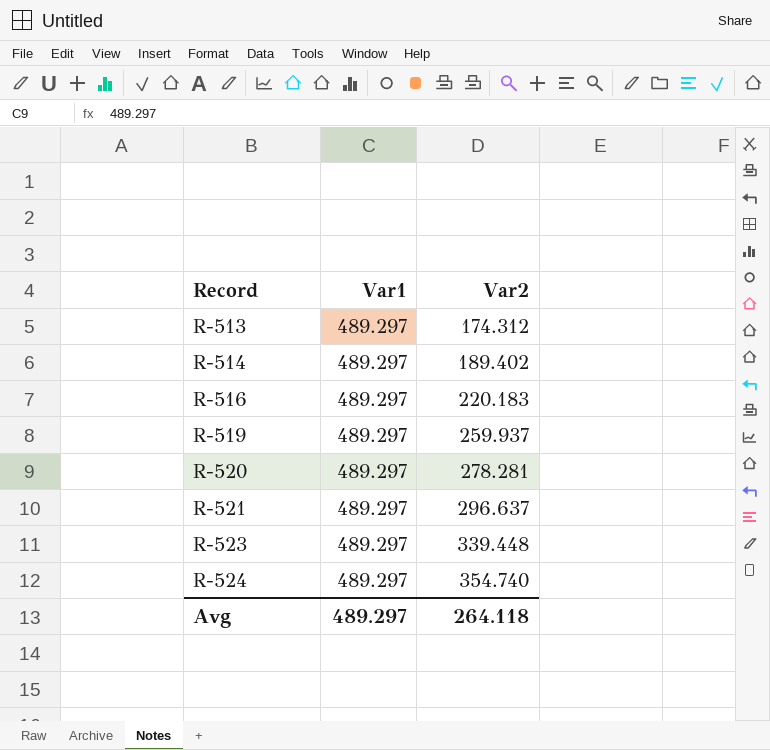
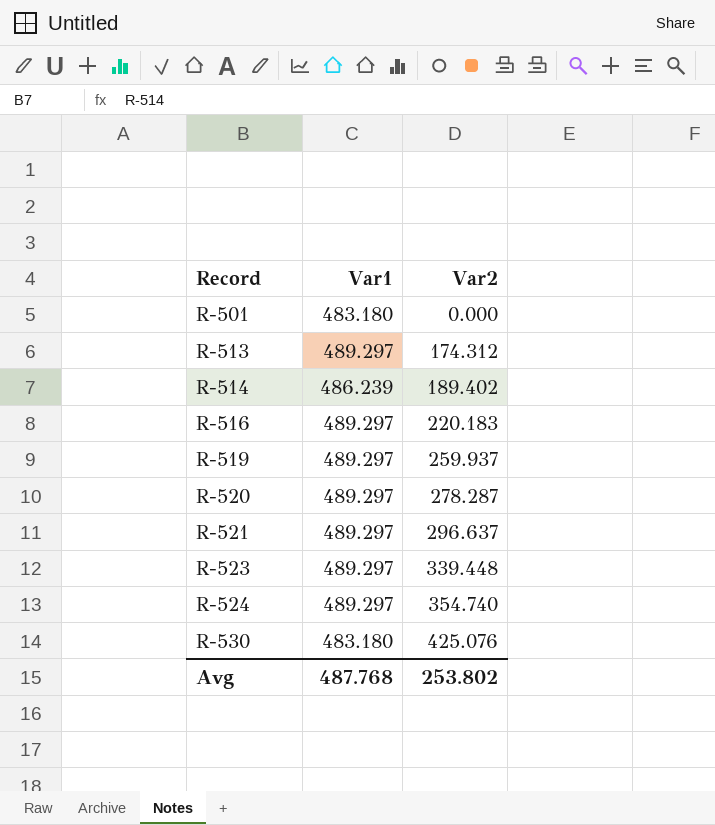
row R-501: none -> 483.180 | 0.000
R-514 | Var1: 489.297 -> 486.239
R-520 | Var2: 278.281 -> 278.287
row R-530: none -> 483.180 | 425.076
Avg | Var1: 489.297 -> 487.768
Avg | Var2: 264.118 -> 253.802

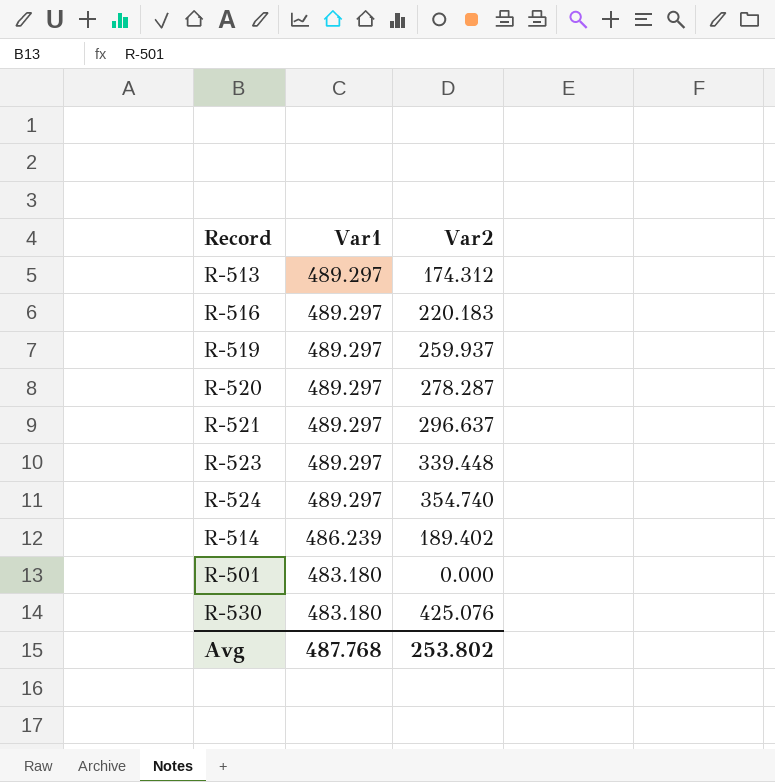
row order: Record ascending -> Var1 descending

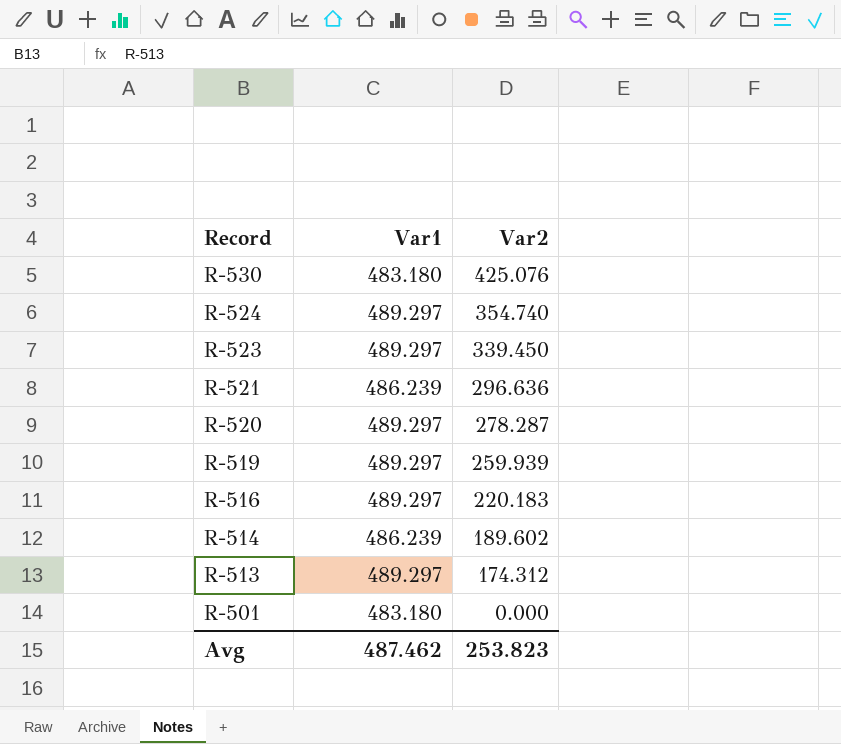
row order: Var1 descending -> Record descending
R-523 | Var2: 339.448 -> 339.450
R-521 | Var1: 489.297 -> 486.239
R-521 | Var2: 296.637 -> 296.636
R-519 | Var2: 259.937 -> 259.939
R-514 | Var2: 189.402 -> 189.602
Avg | Var1: 487.768 -> 487.462
Avg | Var2: 253.802 -> 253.823

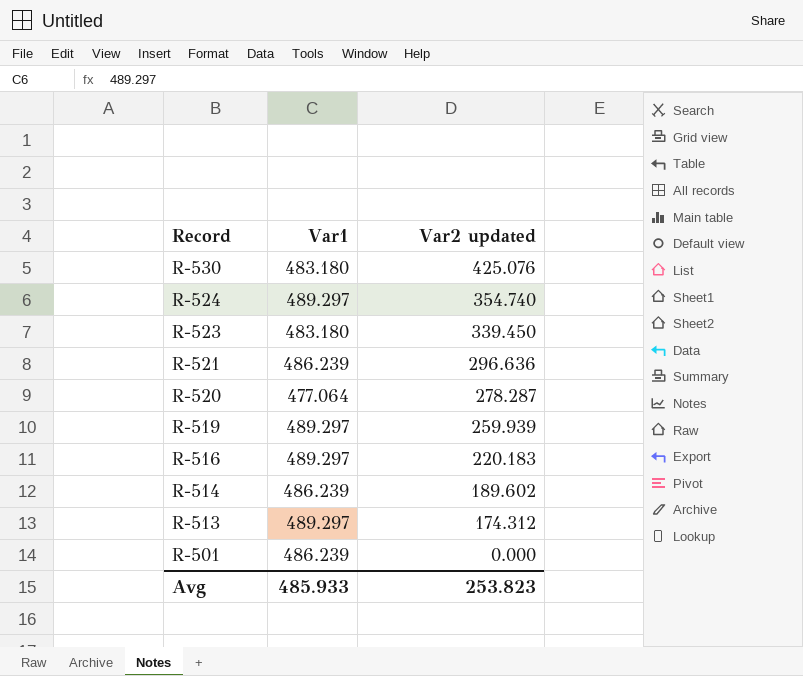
column name: Var2 -> Var2 updated
R-523 | Var1: 489.297 -> 483.180
R-520 | Var1: 489.297 -> 477.064
R-501 | Var1: 483.180 -> 486.239
Avg | Var1: 487.462 -> 485.933

